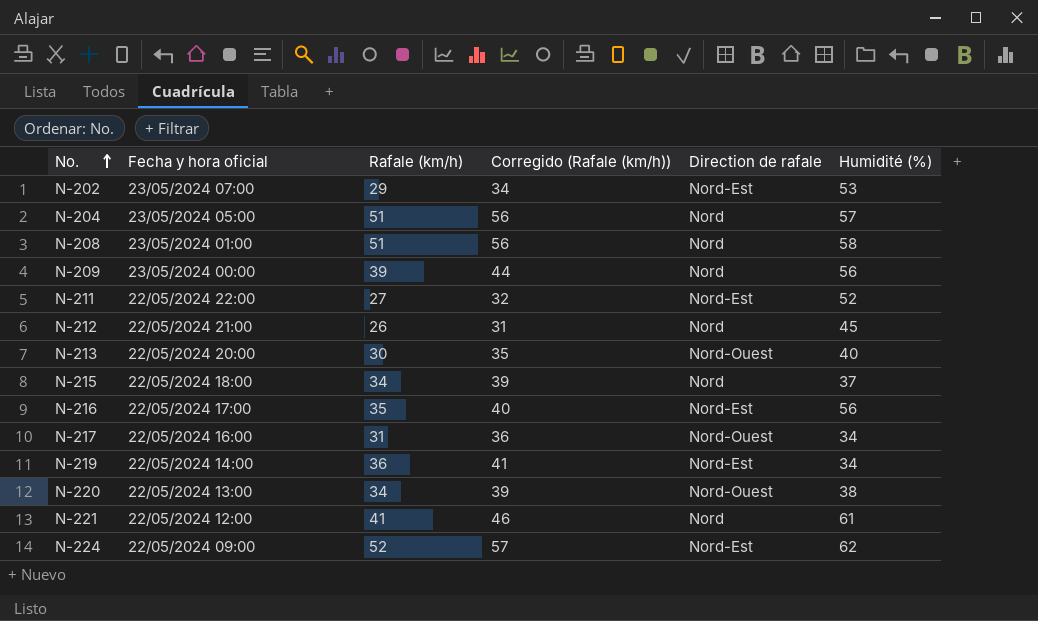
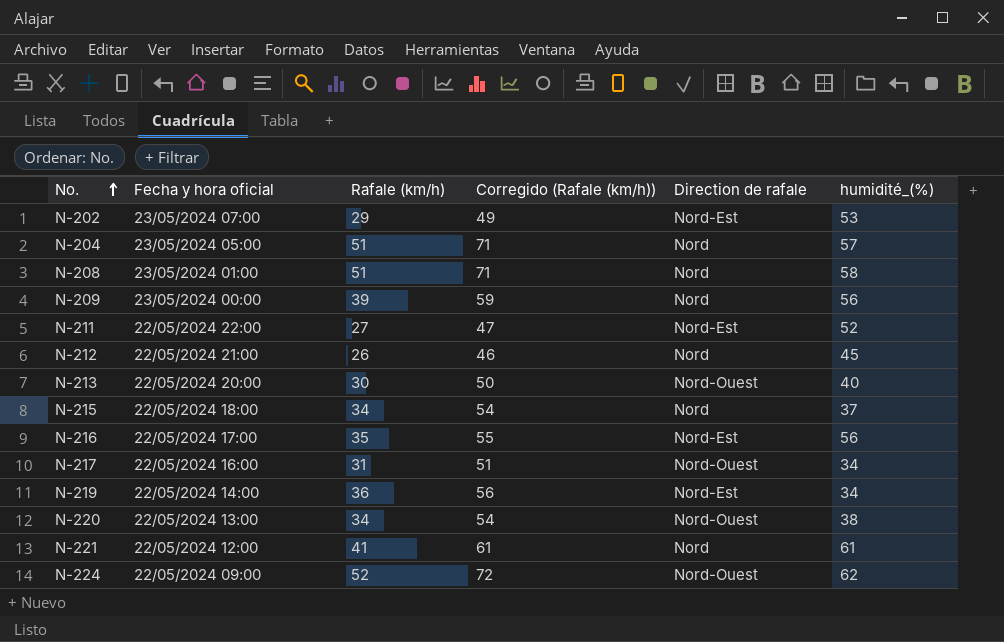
column Corregido (Rafale (km/h)) | formula: [Rafale (km/h)] + 5 -> [Rafale (km/h)] + 20
column name: Humidité (%) -> humidité_(%)
N-224 | Direction de rafale: Nord-Est -> Nord-Ouest

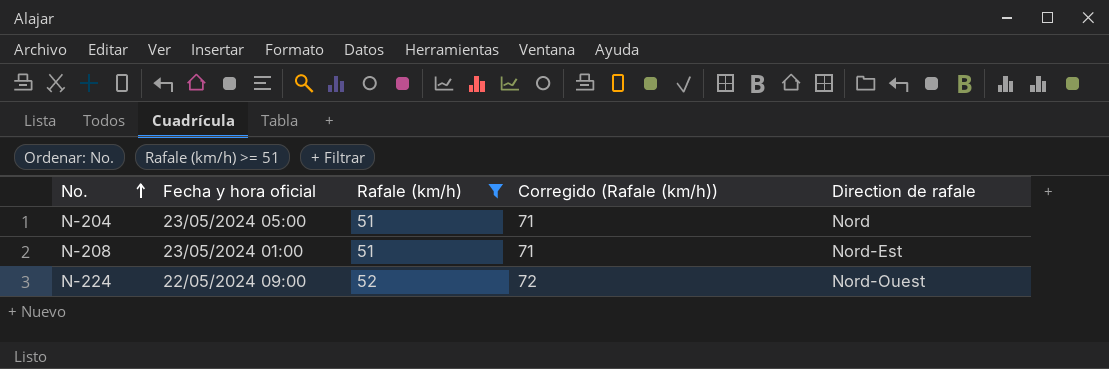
filter: none -> Rafale (km/h) >= 51
column humidité_(%) | position: 6 -> none
N-208 | Direction de rafale: Nord -> Nord-Est

